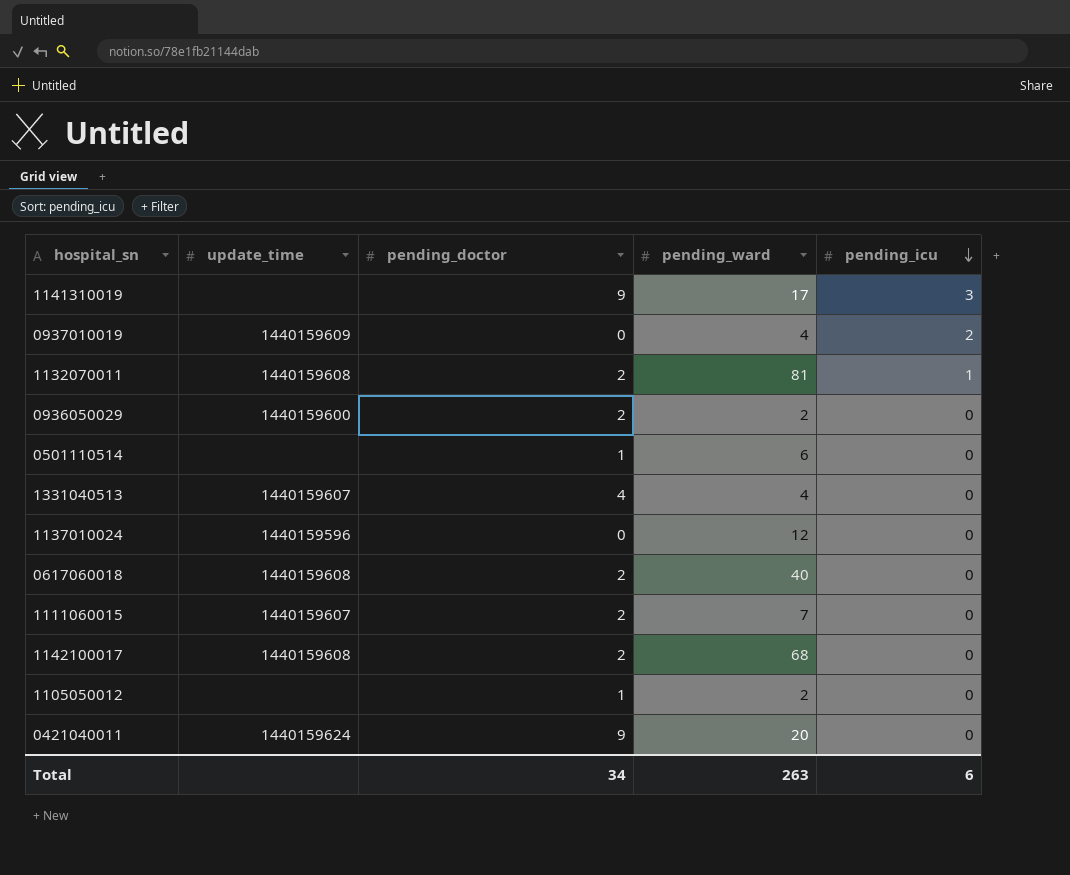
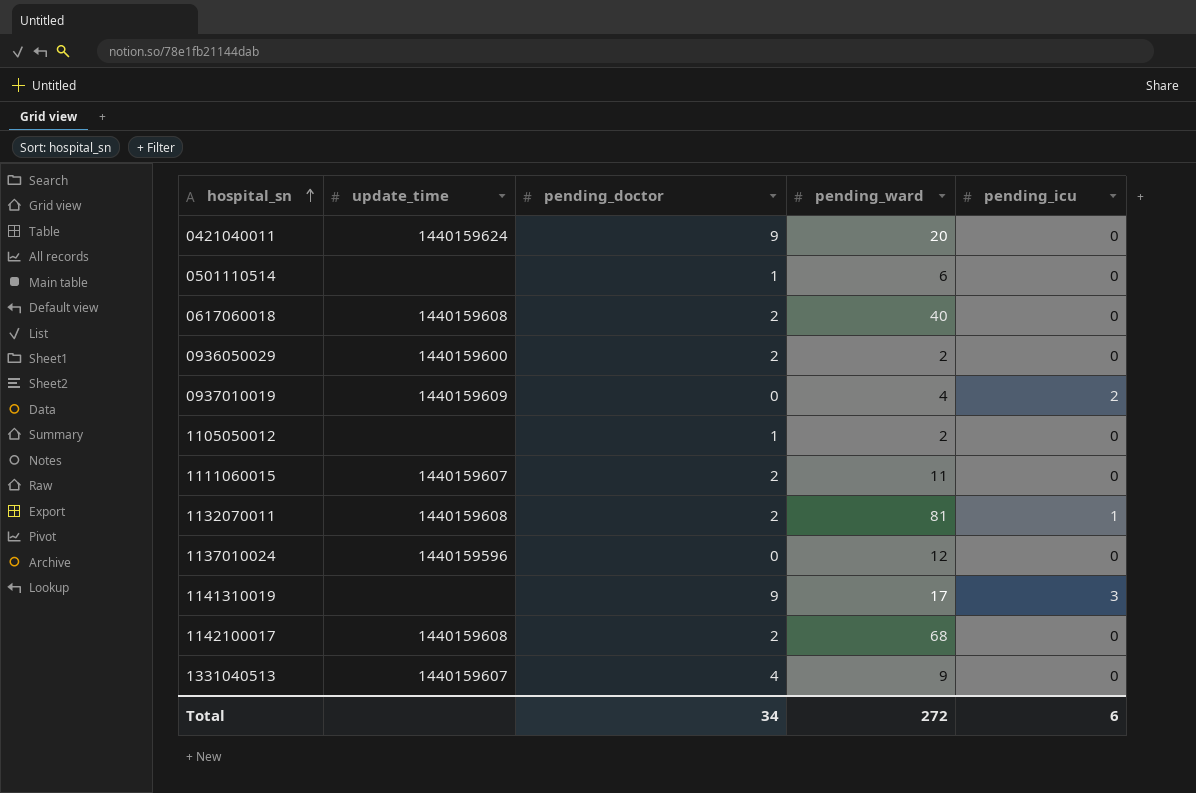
row order: pending_icu descending -> hospital_sn ascending
1111060015 | pending_ward: 7 -> 11
1331040513 | pending_ward: 4 -> 9
Total | pending_ward: 263 -> 272

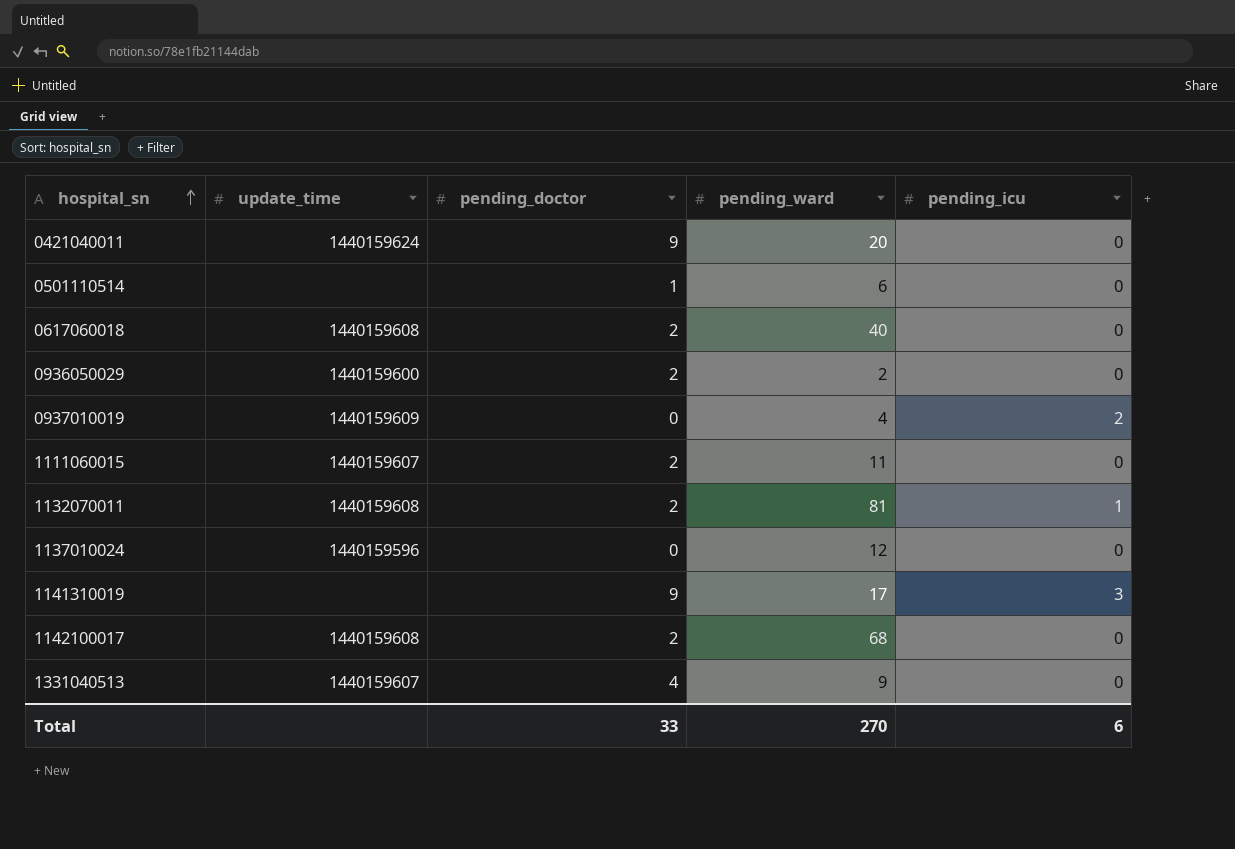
row 1105050012: none | 1 | 2 | 0 -> none
Total | pending_doctor: 34 -> 33
Total | pending_ward: 272 -> 270

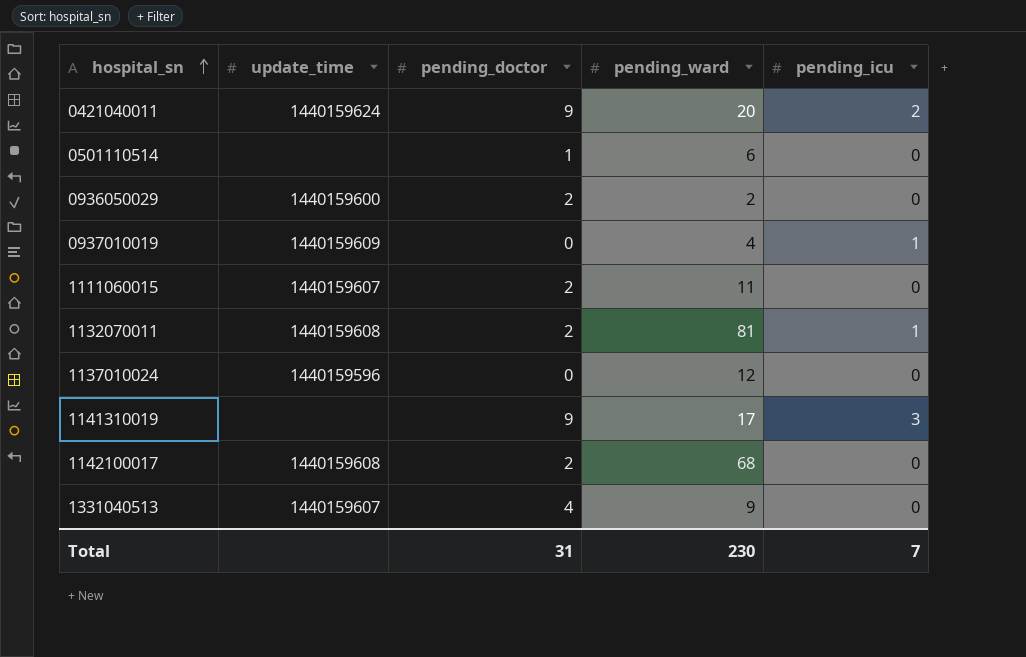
row 0617060018: 1440159608 | 2 | 40 | 0 -> none
0421040011 | pending_icu: 0 -> 2
0937010019 | pending_icu: 2 -> 1
Total | pending_doctor: 33 -> 31
Total | pending_ward: 270 -> 230
Total | pending_icu: 6 -> 7

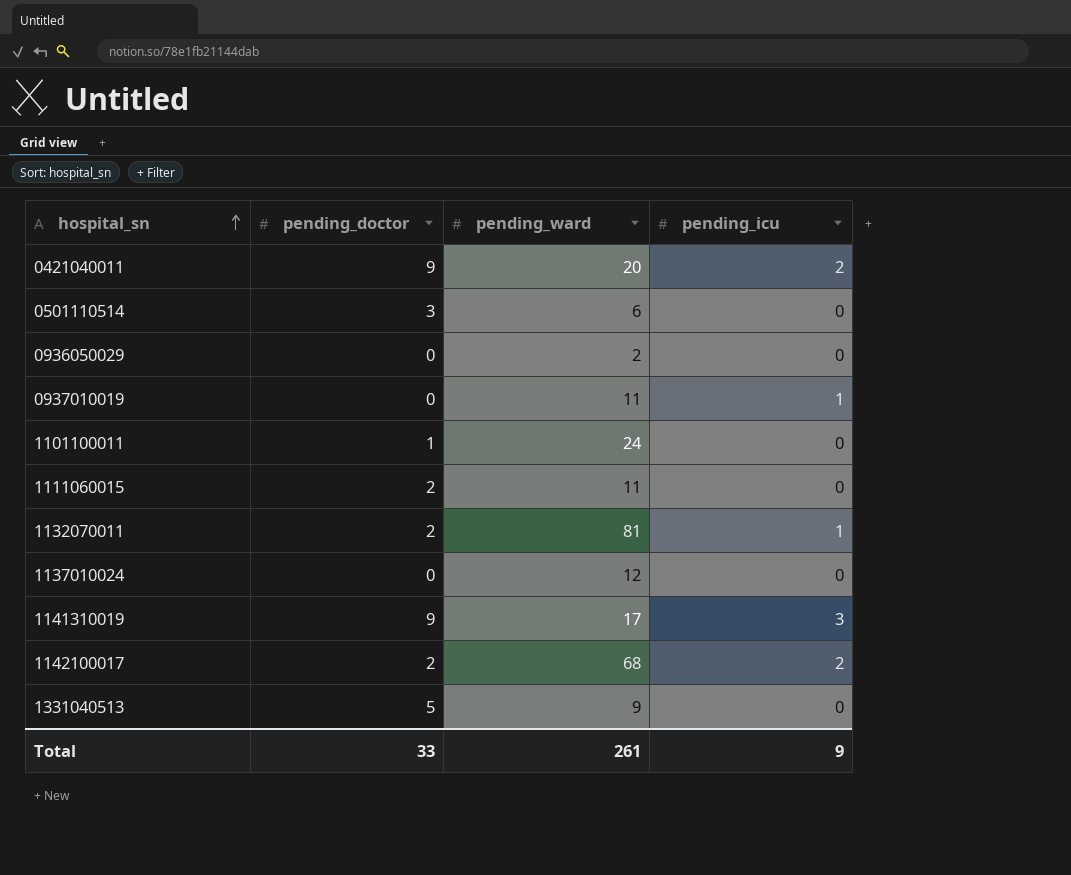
column update_time | position: 2 -> none
0501110514 | pending_doctor: 1 -> 3
0936050029 | pending_doctor: 2 -> 0
0937010019 | pending_ward: 4 -> 11
row 1101100011: none -> 1 | 24 | 0
1142100017 | pending_icu: 0 -> 2
1331040513 | pending_doctor: 4 -> 5
Total | pending_doctor: 31 -> 33
Total | pending_ward: 230 -> 261
Total | pending_icu: 7 -> 9

